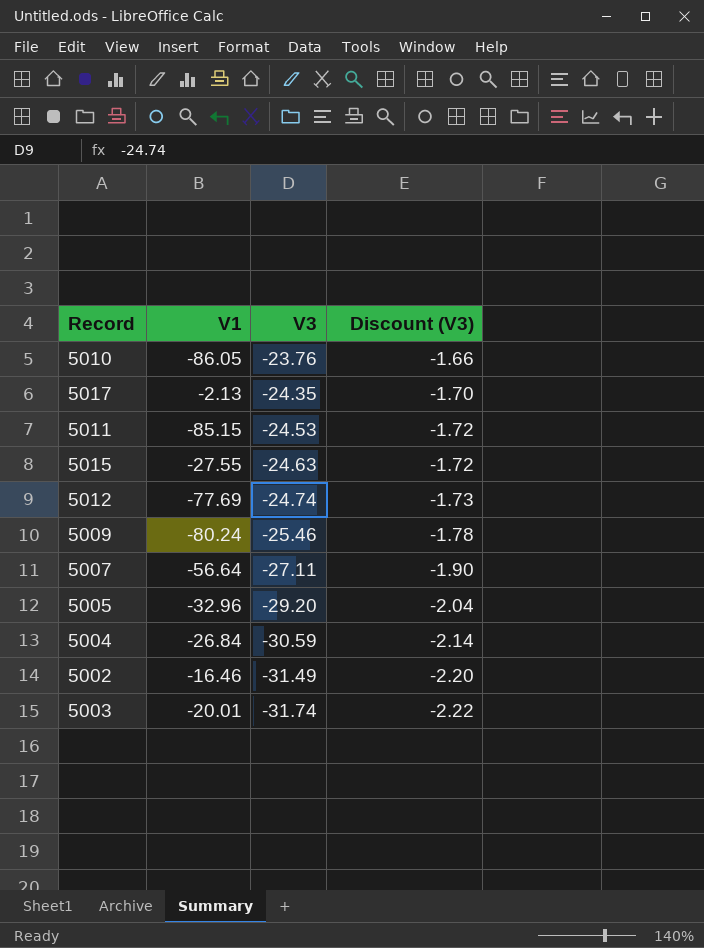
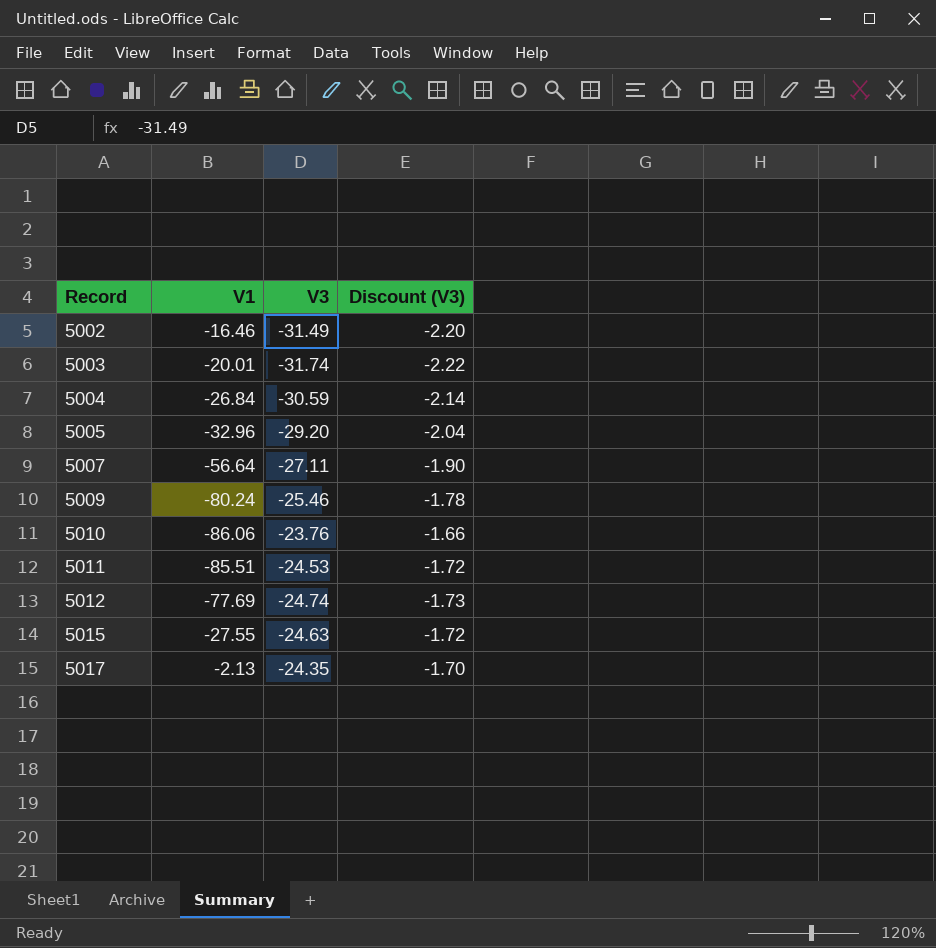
row order: V3 descending -> Record ascending
5010 | V1: -86.05 -> -86.06
5011 | V1: -85.15 -> -85.51

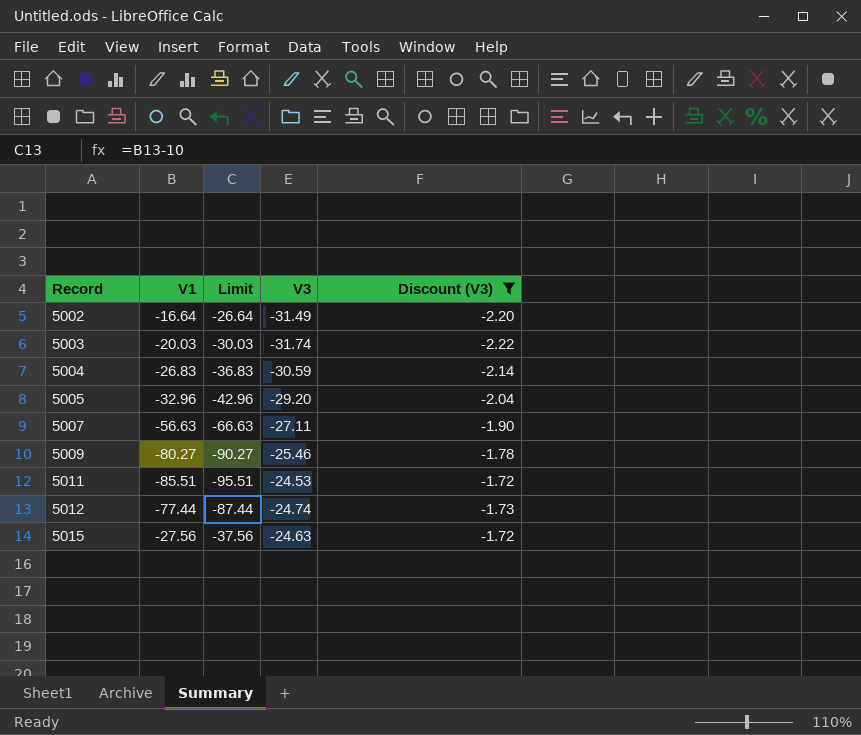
filter: none -> Discount (V3) <= -1.72
column Limit | formula: none -> [V1] - 10
5002 | V1: -16.46 -> -16.64
5003 | V1: -20.01 -> -20.03
5004 | V1: -26.84 -> -26.83
5007 | V1: -56.64 -> -56.63
5009 | V1: -80.24 -> -80.27
5012 | V1: -77.69 -> -77.44
5015 | V1: -27.55 -> -27.56

